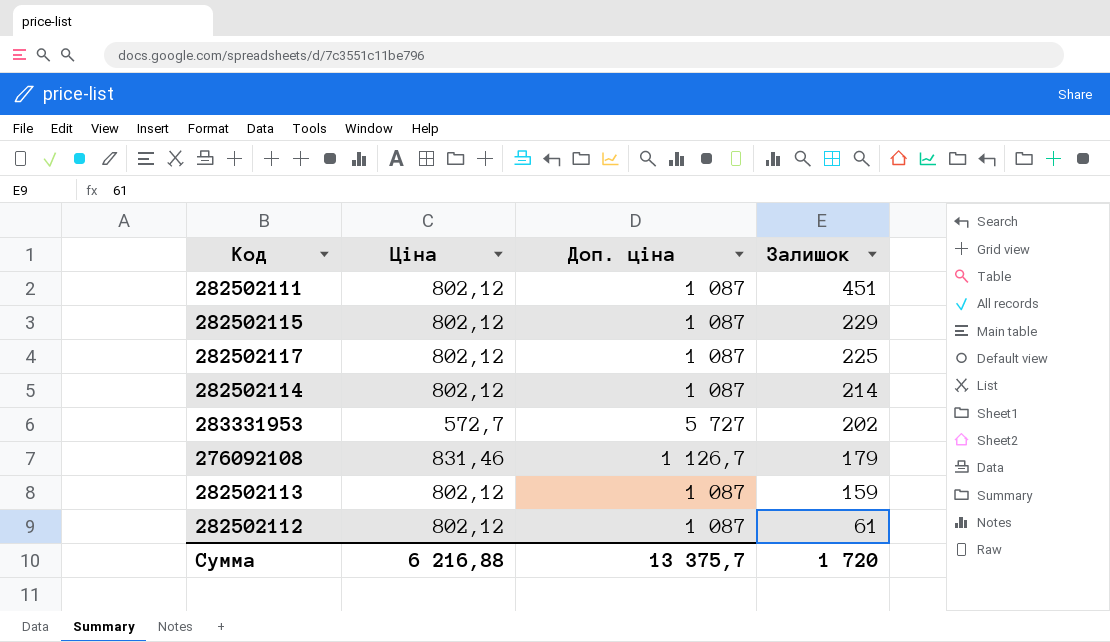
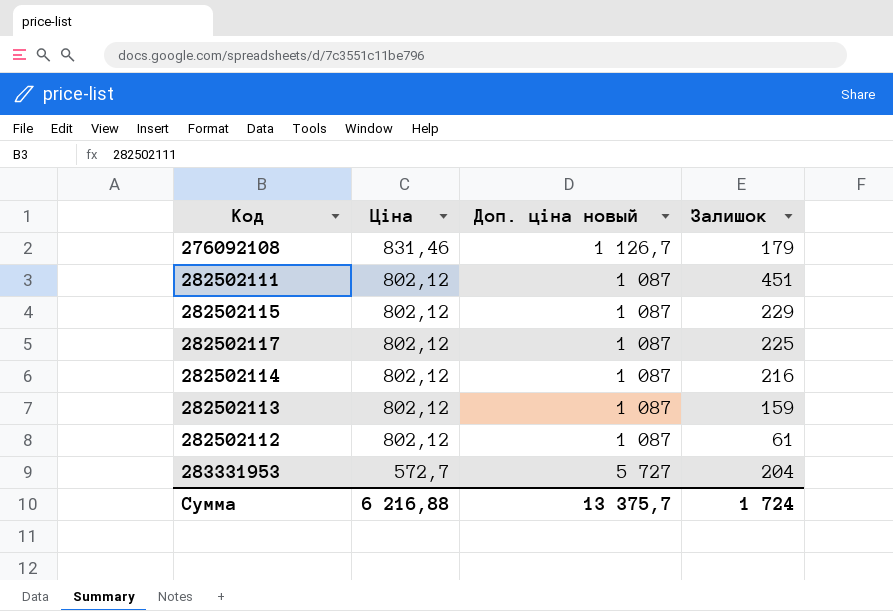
row order: Залишок descending -> Ціна descending
column name: Доп. ціна -> Доп. ціна новый
282502114 | Залишок: 214 -> 216
283331953 | Залишок: 202 -> 204
Сумма | Залишок: 1 720 -> 1 724

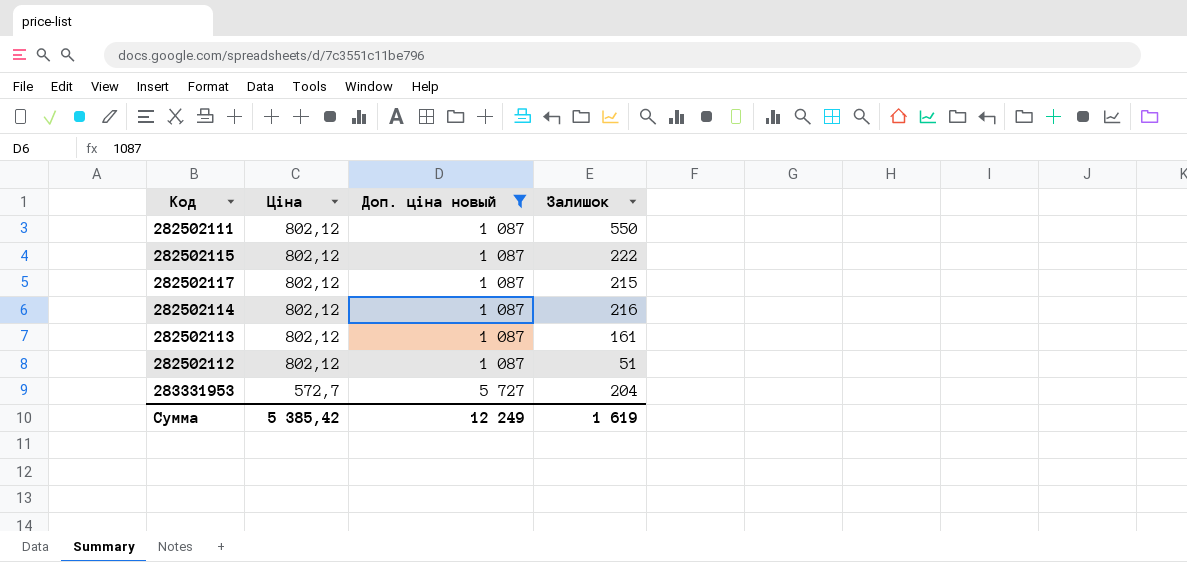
filter: none -> Доп. ціна новый != 1 126,7
282502111 | Залишок: 451 -> 550
282502115 | Залишок: 229 -> 222
282502117 | Залишок: 225 -> 215
282502113 | Залишок: 159 -> 161
282502112 | Залишок: 61 -> 51
Сумма | Ціна: 6 216,88 -> 5 385,42
Сумма | Доп. ціна новый: 13 375,7 -> 12 249
Сумма | Залишок: 1 724 -> 1 619

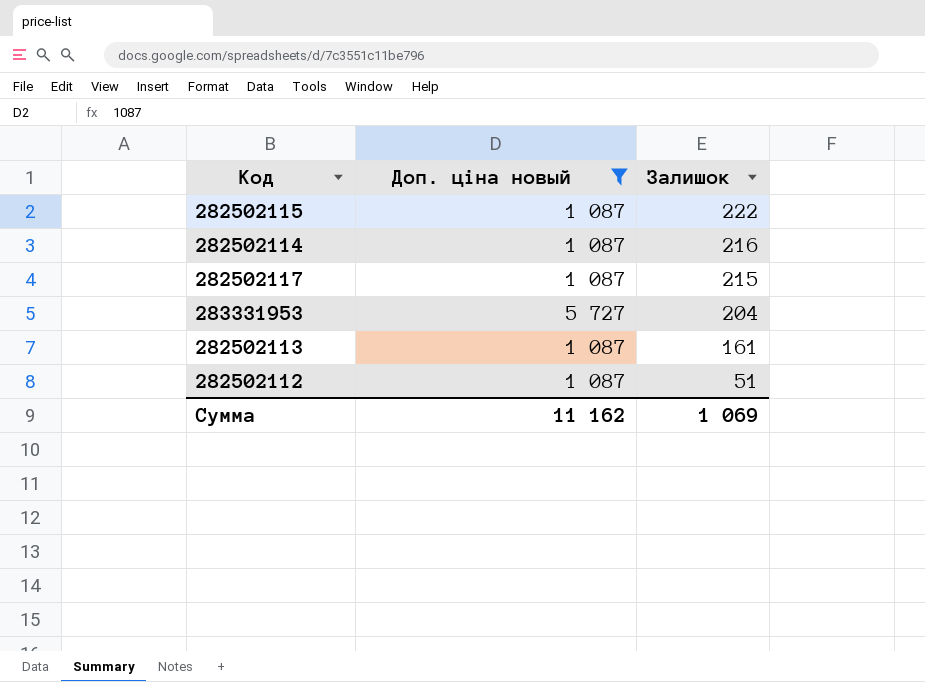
row order: Ціна descending -> Залишок descending
column Ціна | position: 2 -> none
row 282502111: 802,12 | 1 087 | 550 -> none
Сумма | Доп. ціна новый: 12 249 -> 11 162
Сумма | Залишок: 1 619 -> 1 069

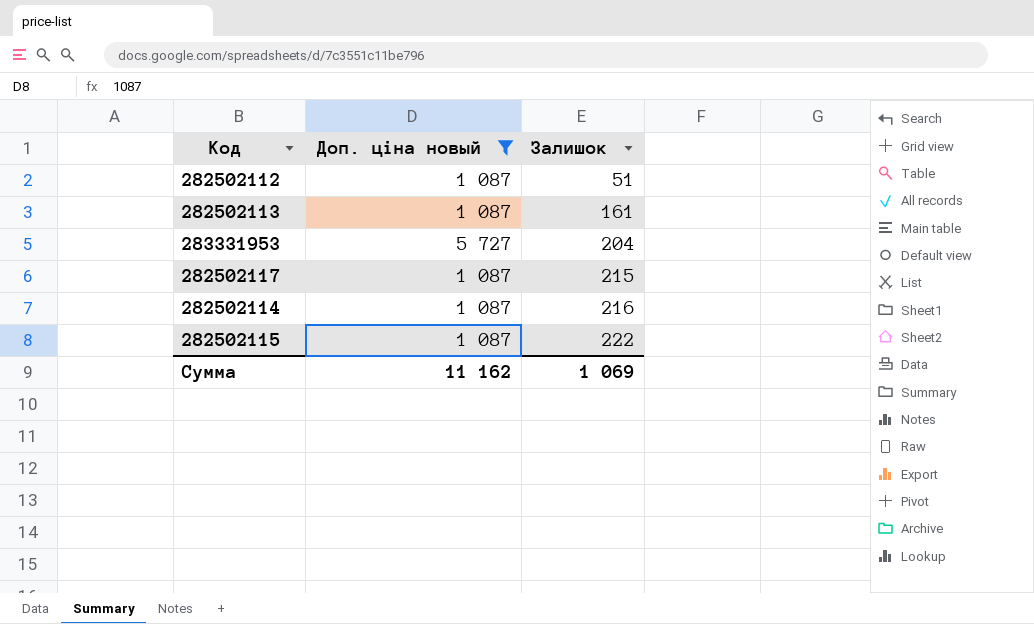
row order: Залишок descending -> Залишок ascending

